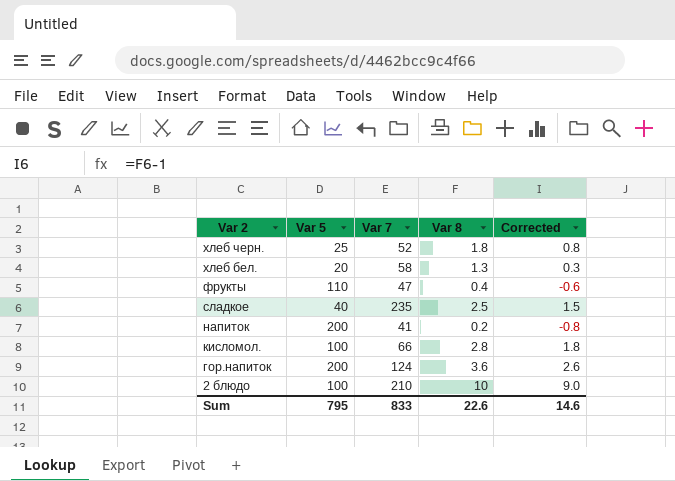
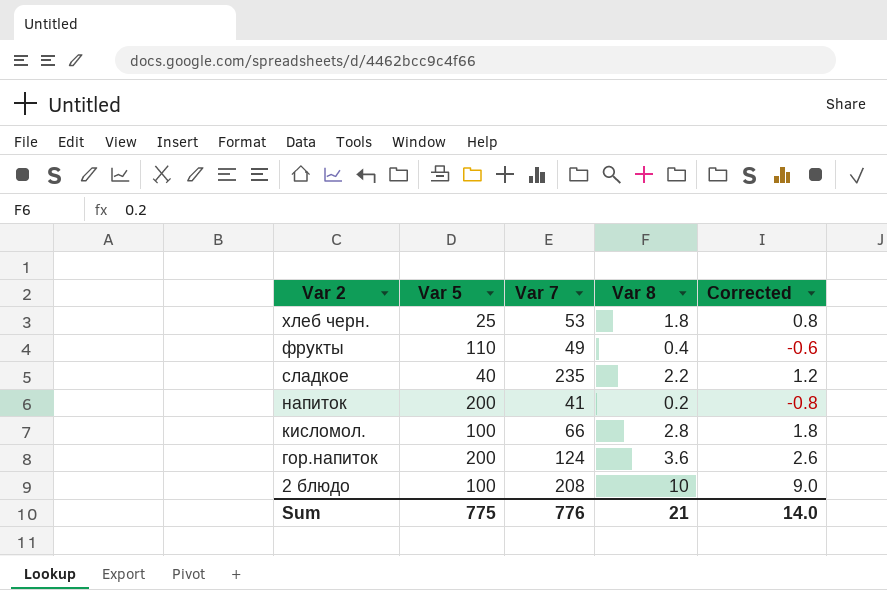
row хлеб бел.: 20 | 58 | 1.3 | 0.3 -> none
хлеб черн. | Var 7: 52 -> 53
фрукты | Var 7: 47 -> 49
сладкое | Var 8: 2.5 -> 2.2
сладкое | Corrected: 1.5 -> 1.2
2 блюдо | Var 7: 210 -> 208
Sum | Var 5: 795 -> 775
Sum | Var 7: 833 -> 776
Sum | Var 8: 22.6 -> 21
Sum | Corrected: 14.6 -> 14.0

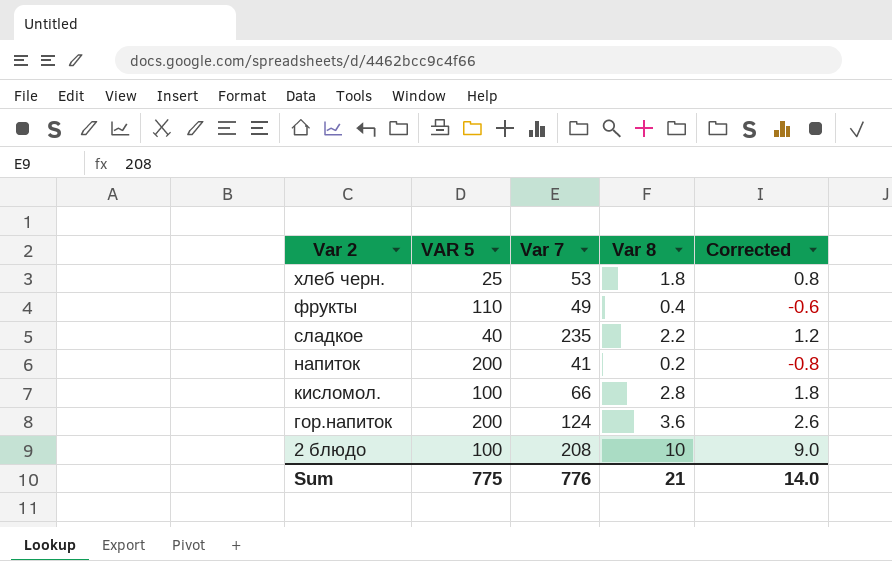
column name: Var 5 -> VAR 5

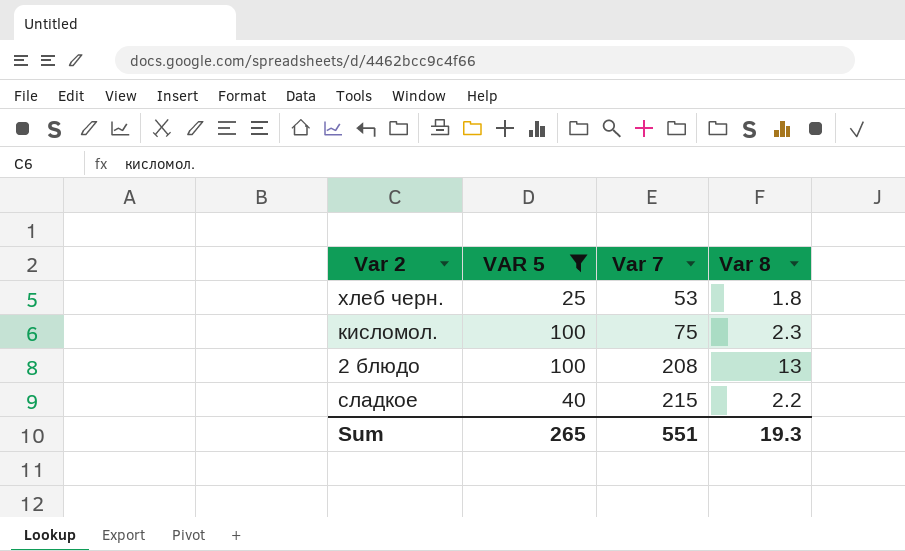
filter: none -> VAR 5 <= 100
row order: Var 2 descending -> Var 7 ascending
column Corrected | formula: [Var 8] - 1 -> none
кисломол. | Var 7: 66 -> 75
кисломол. | Var 8: 2.8 -> 2.3
2 блюдо | Var 8: 10 -> 13
сладкое | Var 7: 235 -> 215
Sum | VAR 5: 775 -> 265
Sum | Var 7: 776 -> 551
Sum | Var 8: 21 -> 19.3

